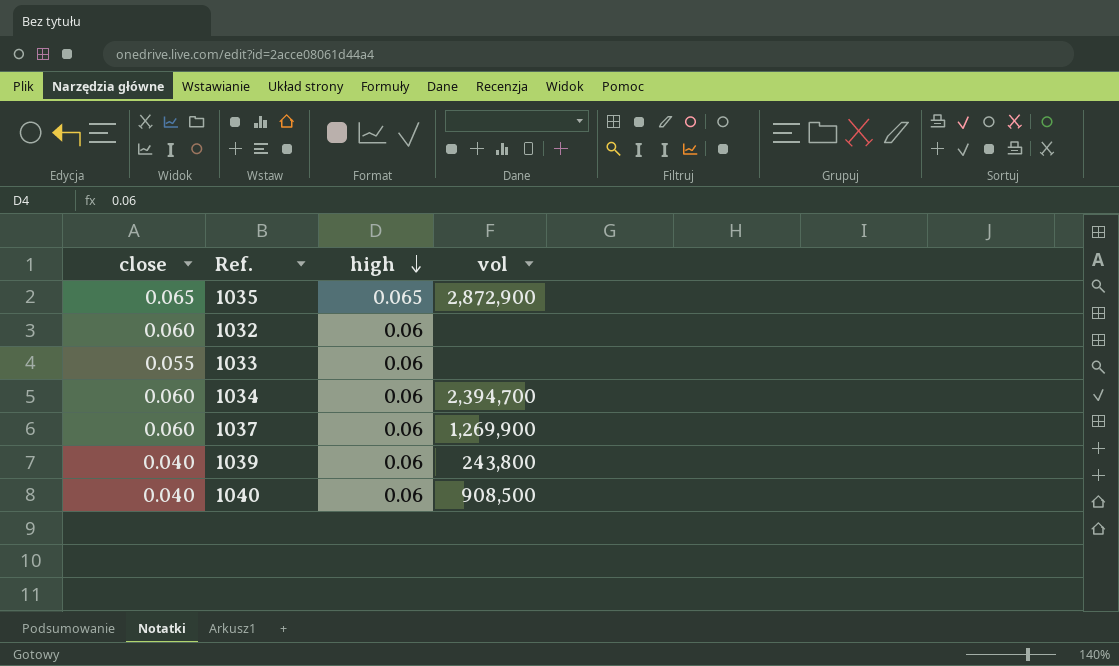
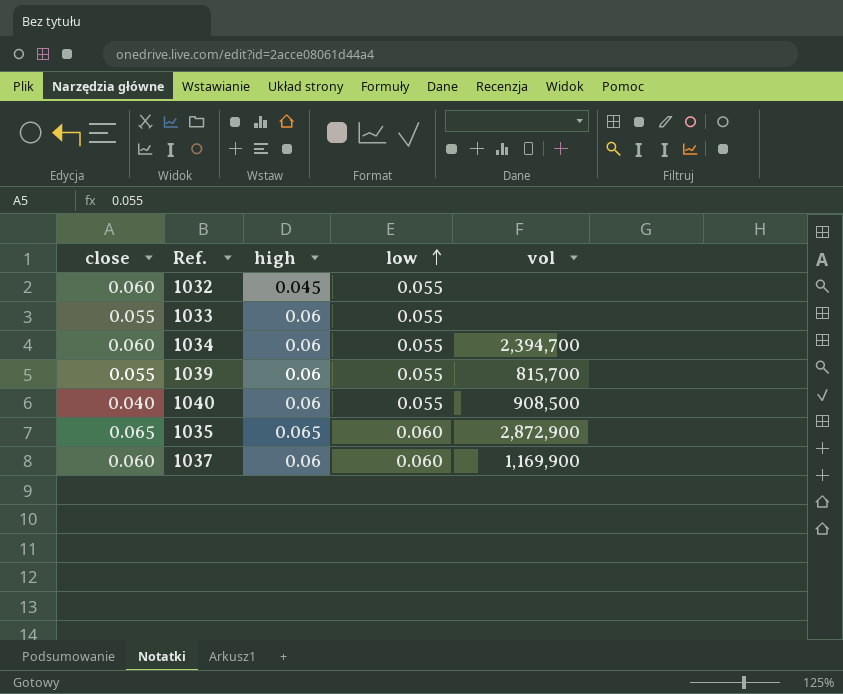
row order: high descending -> low ascending
column low | position: none -> 4
1032 | high: 0.06 -> 0.045
1039 | close: 0.040 -> 0.055
1039 | vol: 243,800 -> 815,700
1037 | vol: 1,269,900 -> 1,169,900

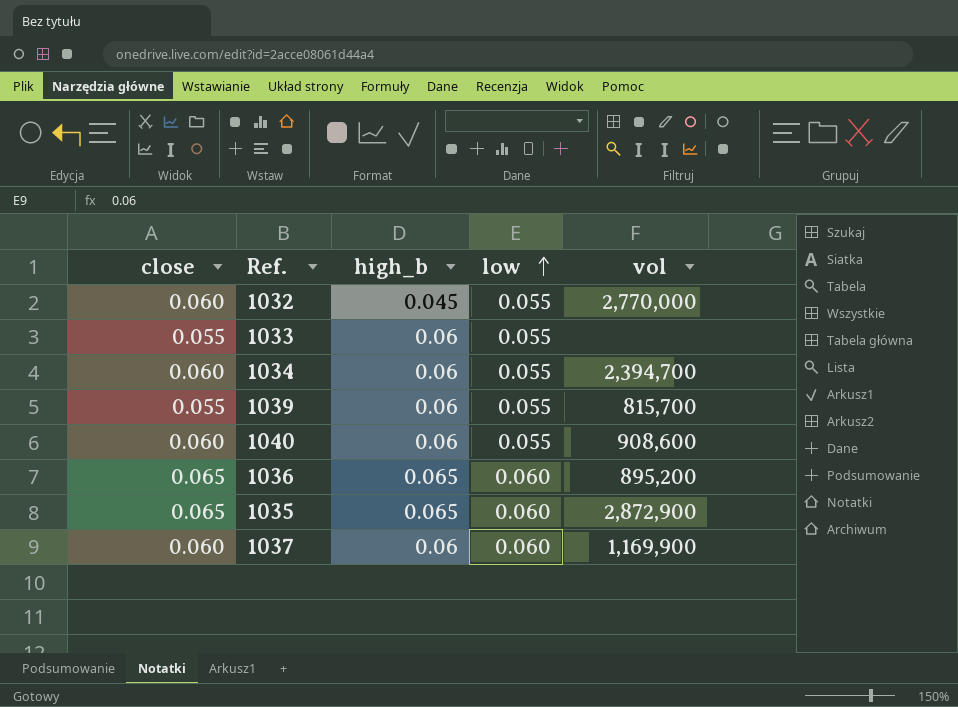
column name: high -> high_b
1032 | vol: none -> 2,770,000
1040 | close: 0.040 -> 0.060
1040 | vol: 908,500 -> 908,600
row 1036: none -> 0.065 | 0.065 | 0.060 | 895,200

